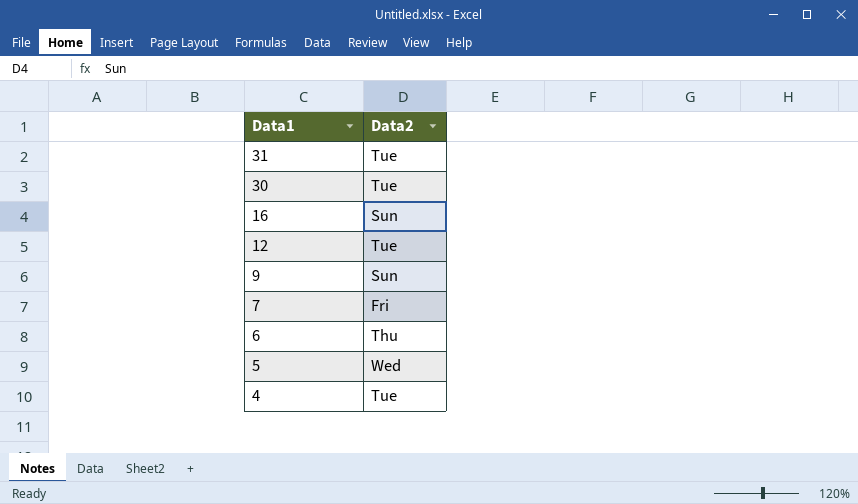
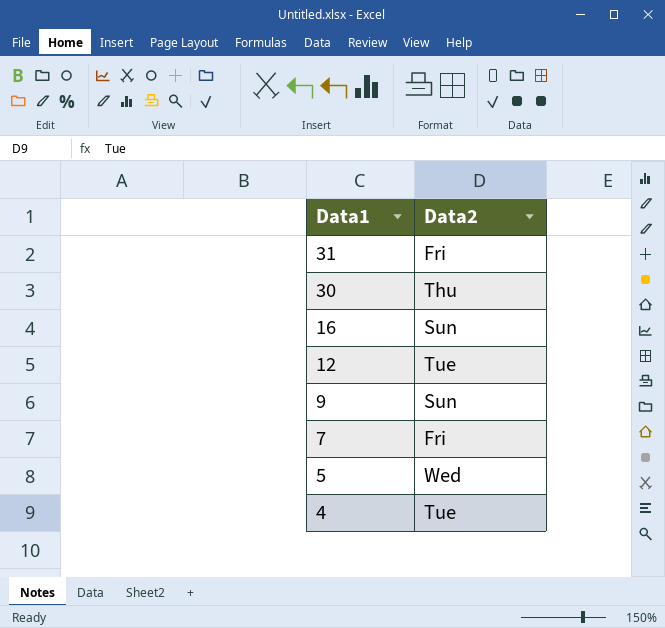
row 6: Thu -> none
31 | Data2: Tue -> Fri
30 | Data2: Tue -> Thu

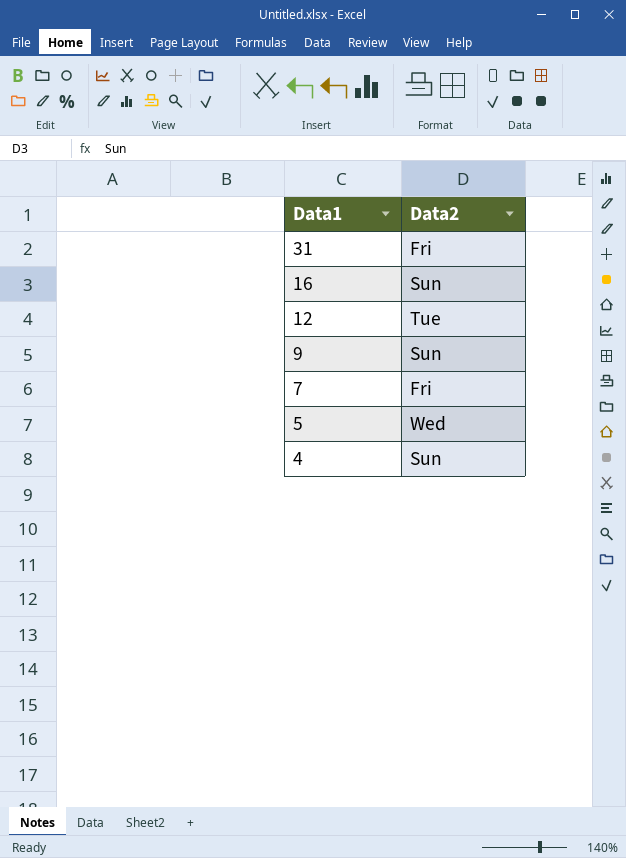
row 30: Thu -> none
4 | Data2: Tue -> Sun

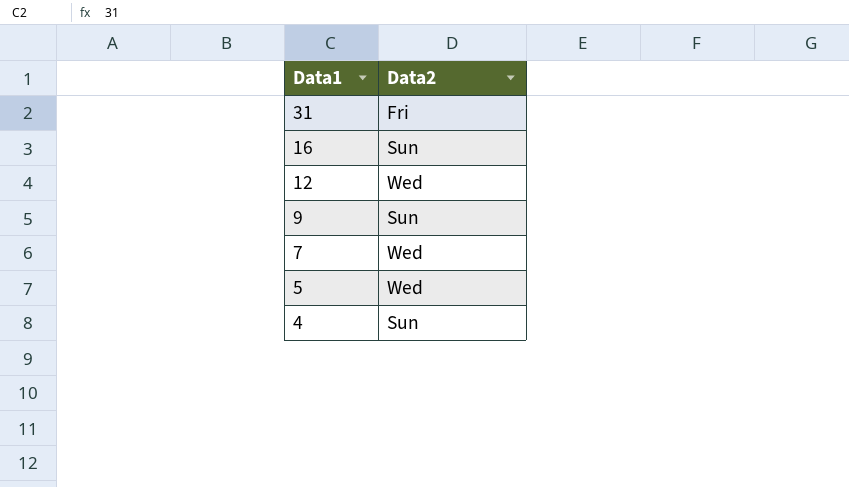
12 | Data2: Tue -> Wed
7 | Data2: Fri -> Wed

